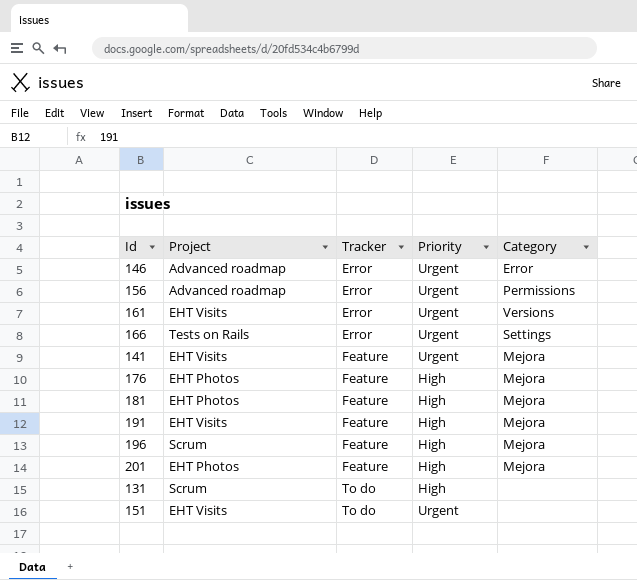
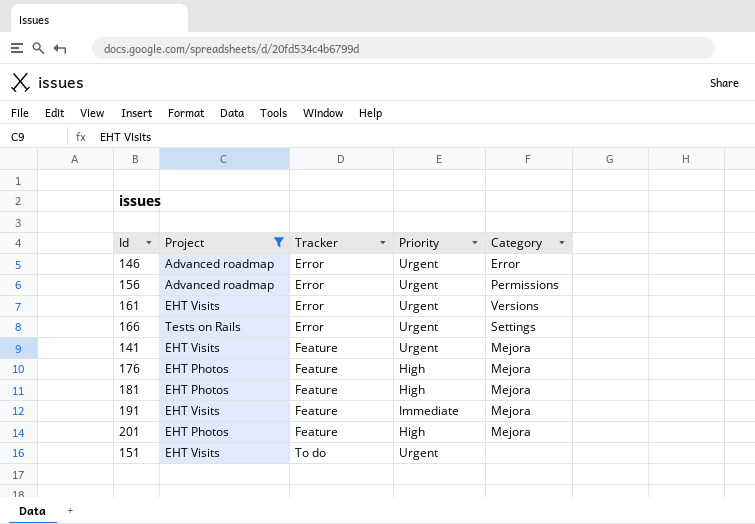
filter: none -> Project != Scrum
191 | Priority: High -> Immediate

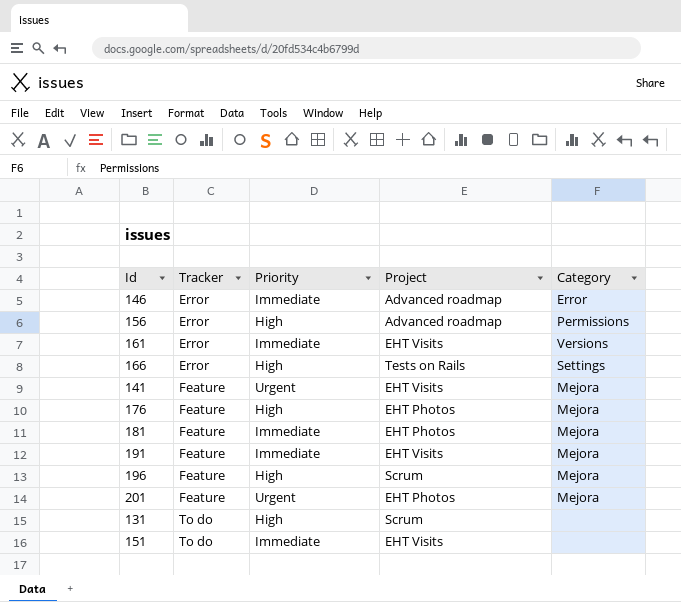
filter: Project != Scrum -> none
column Project | position: 2 -> 4
146 | Priority: Urgent -> Immediate
156 | Priority: Urgent -> High
161 | Priority: Urgent -> Immediate
166 | Priority: Urgent -> High
181 | Priority: High -> Immediate
201 | Priority: High -> Urgent
151 | Priority: Urgent -> Immediate

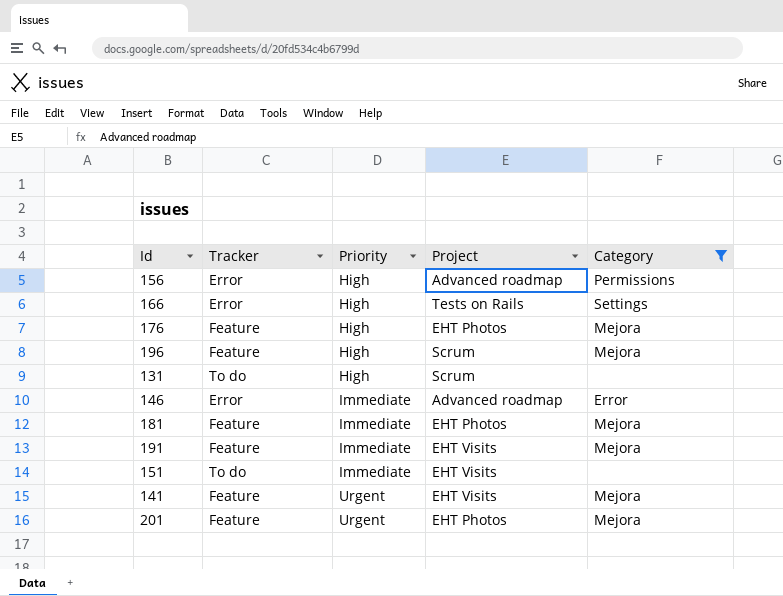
filter: none -> Category != Versions
row order: Tracker ascending -> Priority ascending

